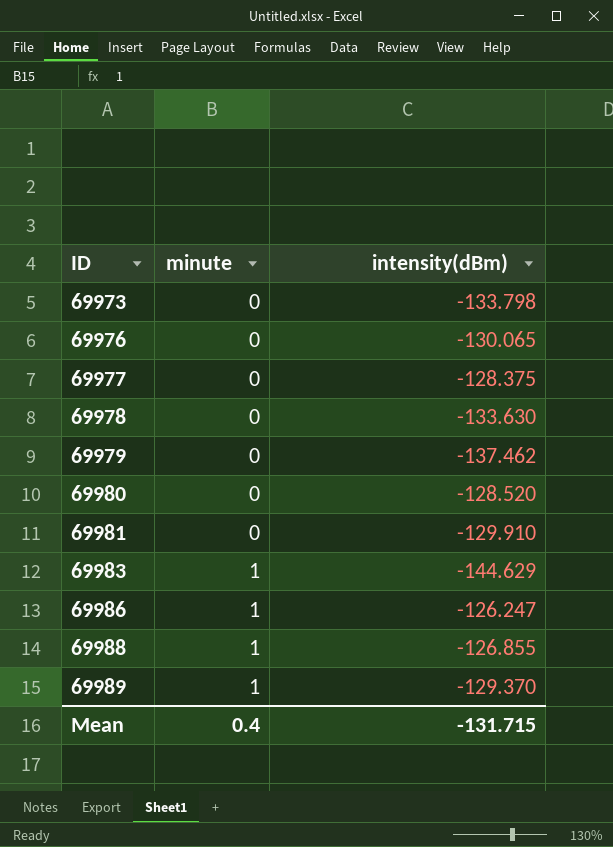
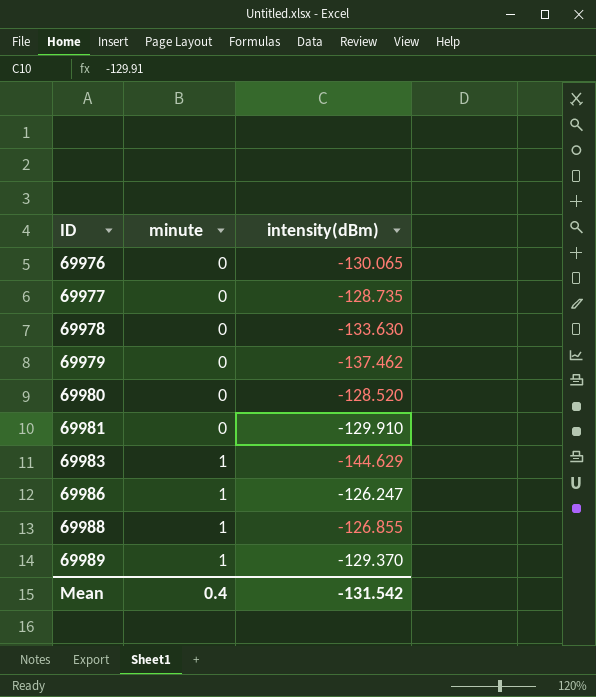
row 69973: 0 | -133.798 -> none
69977 | intensity(dBm): -128.375 -> -128.735
Mean | intensity(dBm): -131.715 -> -131.542

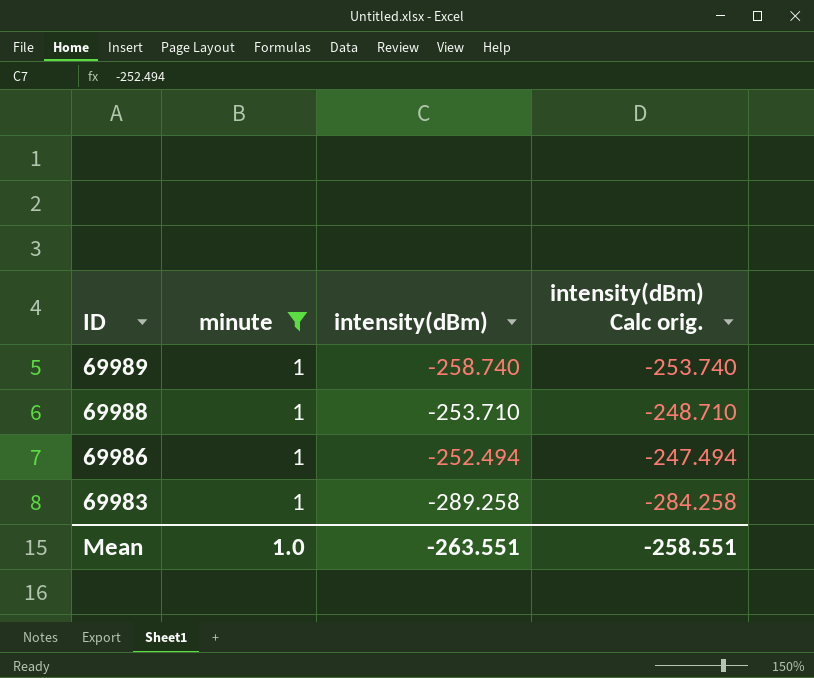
filter: none -> minute = 1
row order: ID ascending -> ID descending
column intensity(dBm) Calc orig. | formula: none -> [intensity(dBm)] + 5
69989 | intensity(dBm): -129.370 -> -258.740
69988 | intensity(dBm): -126.855 -> -253.710
69986 | intensity(dBm): -126.247 -> -252.494
69983 | intensity(dBm): -144.629 -> -289.258
Mean | minute: 0.4 -> 1.0
Mean | intensity(dBm): -131.542 -> -263.551

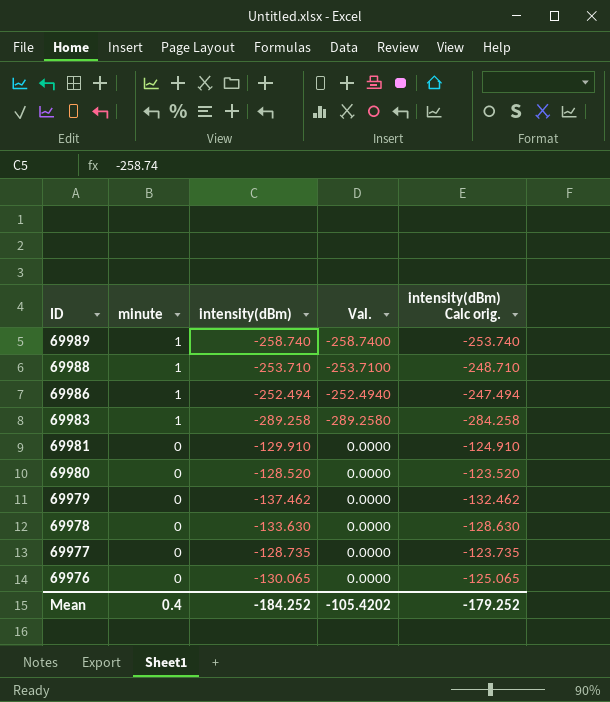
filter: minute = 1 -> none
column Val. | formula: none -> [minute] * [intensity(dBm)]
Mean | minute: 1.0 -> 0.4
Mean | intensity(dBm): -263.551 -> -184.252
Mean | intensity(dBm) Calc orig.: -258.551 -> -179.252

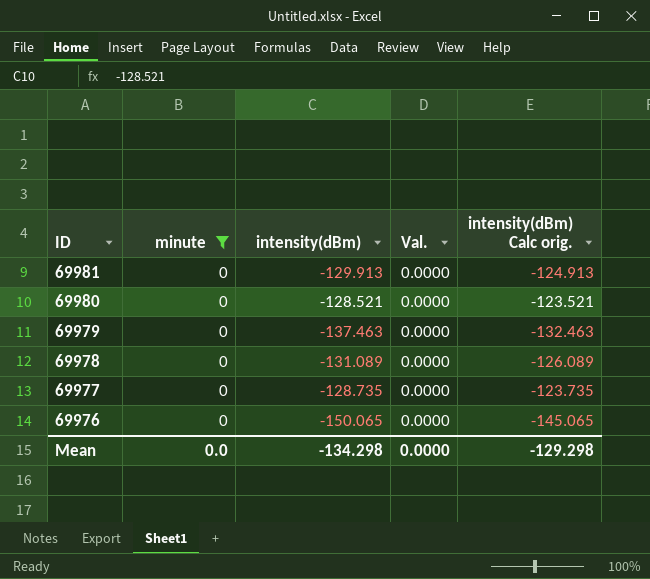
filter: none -> minute = 0
69981 | intensity(dBm): -129.910 -> -129.913
69981 | intensity(dBm) Calc orig.: -124.910 -> -124.913
69980 | intensity(dBm): -128.520 -> -128.521
69980 | intensity(dBm) Calc orig.: -123.520 -> -123.521
69979 | intensity(dBm): -137.462 -> -137.463
69979 | intensity(dBm) Calc orig.: -132.462 -> -132.463
69978 | intensity(dBm): -133.630 -> -131.089
69978 | intensity(dBm) Calc orig.: -128.630 -> -126.089
69976 | intensity(dBm): -130.065 -> -150.065
69976 | intensity(dBm) Calc orig.: -125.065 -> -145.065
Mean | minute: 0.4 -> 0.0
Mean | intensity(dBm): -184.252 -> -134.298
Mean | Val.: -105.4202 -> 0.0000
Mean | intensity(dBm) Calc orig.: -179.252 -> -129.298

